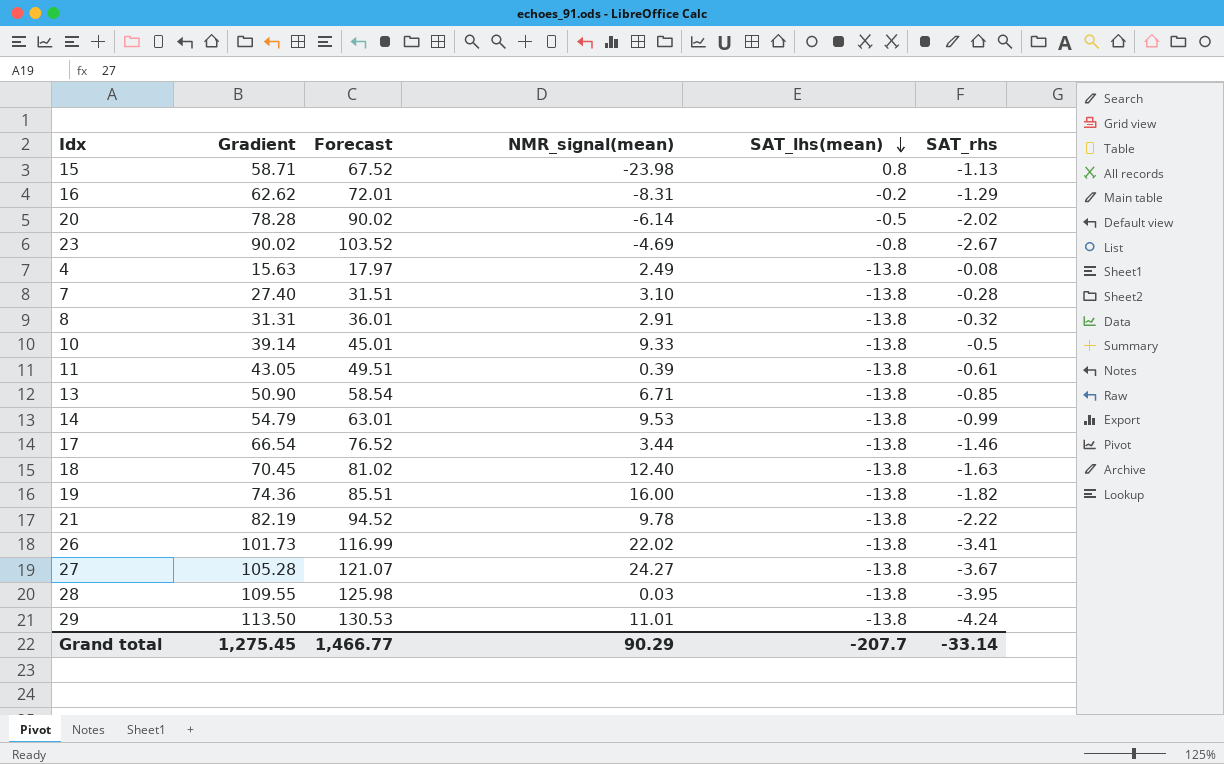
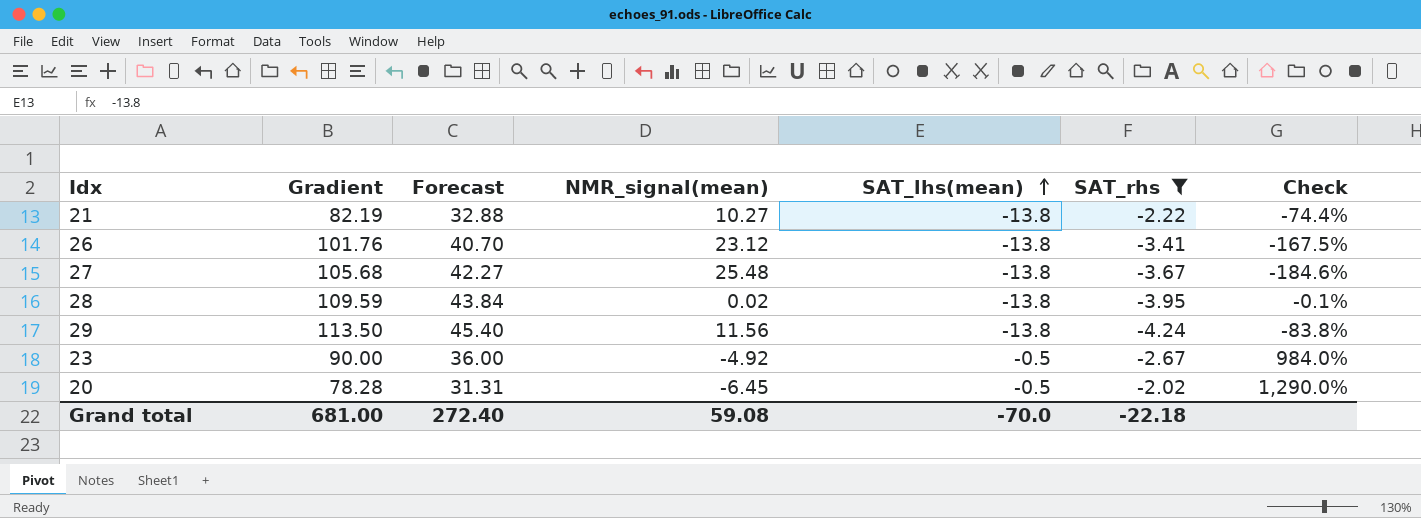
filter: none -> SAT_rhs <= -2.02
row order: SAT_lhs(mean) descending -> SAT_lhs(mean) ascending
column Forecast | formula: [Gradient] * 1.15 -> [Gradient] * 0.4
column Check | formula: none -> [NMR_signal(mean)] / [SAT_lhs(mean)]
21 | NMR_signal(mean): 9.78 -> 10.27
26 | Gradient: 101.73 -> 101.76
26 | NMR_signal(mean): 22.02 -> 23.12
27 | Gradient: 105.28 -> 105.68
27 | NMR_signal(mean): 24.27 -> 25.48
28 | Gradient: 109.55 -> 109.59
28 | NMR_signal(mean): 0.03 -> 0.02
29 | NMR_signal(mean): 11.01 -> 11.56
23 | Gradient: 90.02 -> 90.00
23 | NMR_signal(mean): -4.69 -> -4.92
23 | SAT_lhs(mean): -0.8 -> -0.5
20 | NMR_signal(mean): -6.14 -> -6.45
Grand total | Gradient: 1,275.45 -> 681.00
Grand total | Forecast: 1,466.77 -> 272.40
Grand total | NMR_signal(mean): 90.29 -> 59.08
Grand total | SAT_lhs(mean): -207.7 -> -70.0
Grand total | SAT_rhs: -33.14 -> -22.18

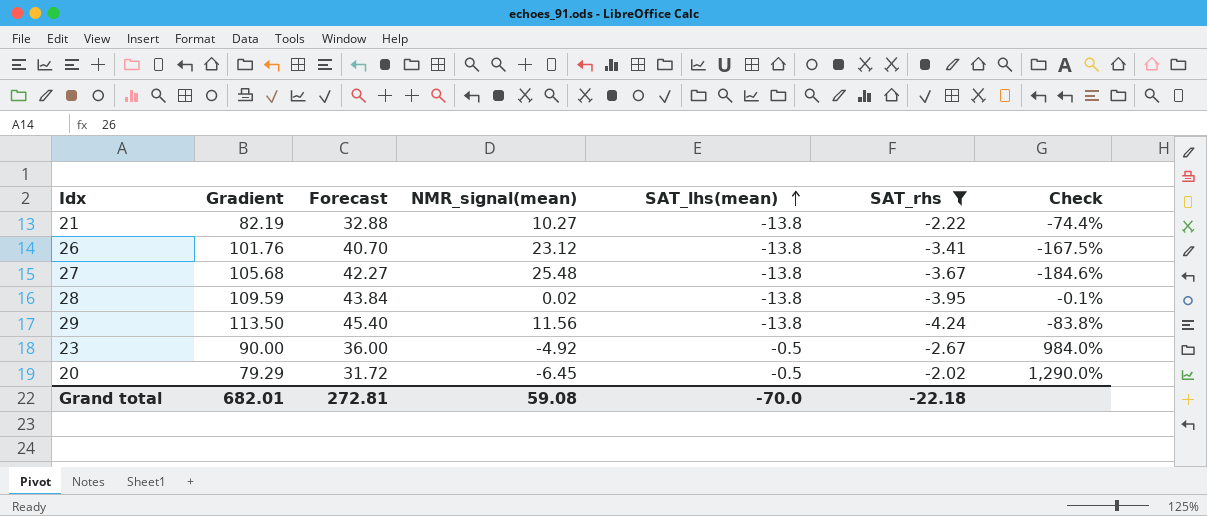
20 | Gradient: 78.28 -> 79.29
20 | Forecast: 31.31 -> 31.72
Grand total | Gradient: 681.00 -> 682.01
Grand total | Forecast: 272.40 -> 272.81

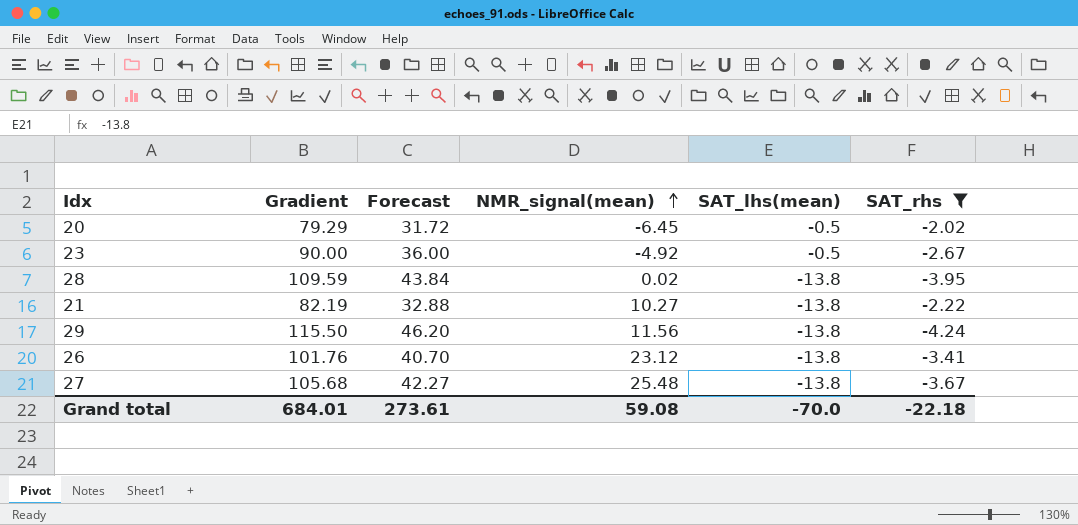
row order: SAT_lhs(mean) ascending -> NMR_signal(mean) ascending
column Check | formula: [NMR_signal(mean)] / [SAT_lhs(mean)] -> none
29 | Gradient: 113.50 -> 115.50
29 | Forecast: 45.40 -> 46.20
Grand total | Gradient: 682.01 -> 684.01
Grand total | Forecast: 272.81 -> 273.61

